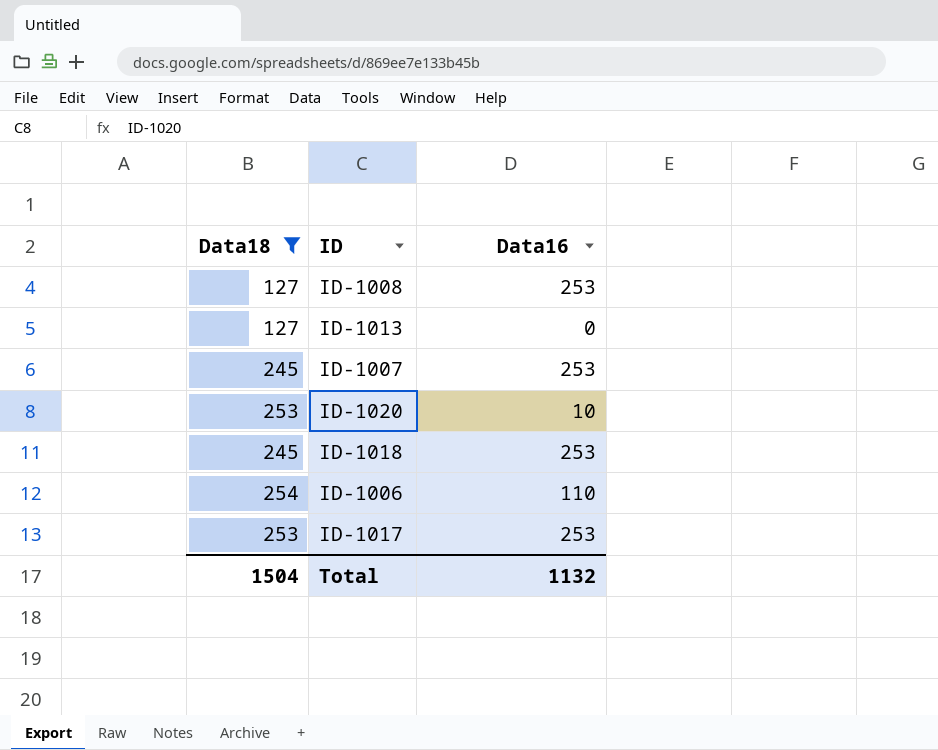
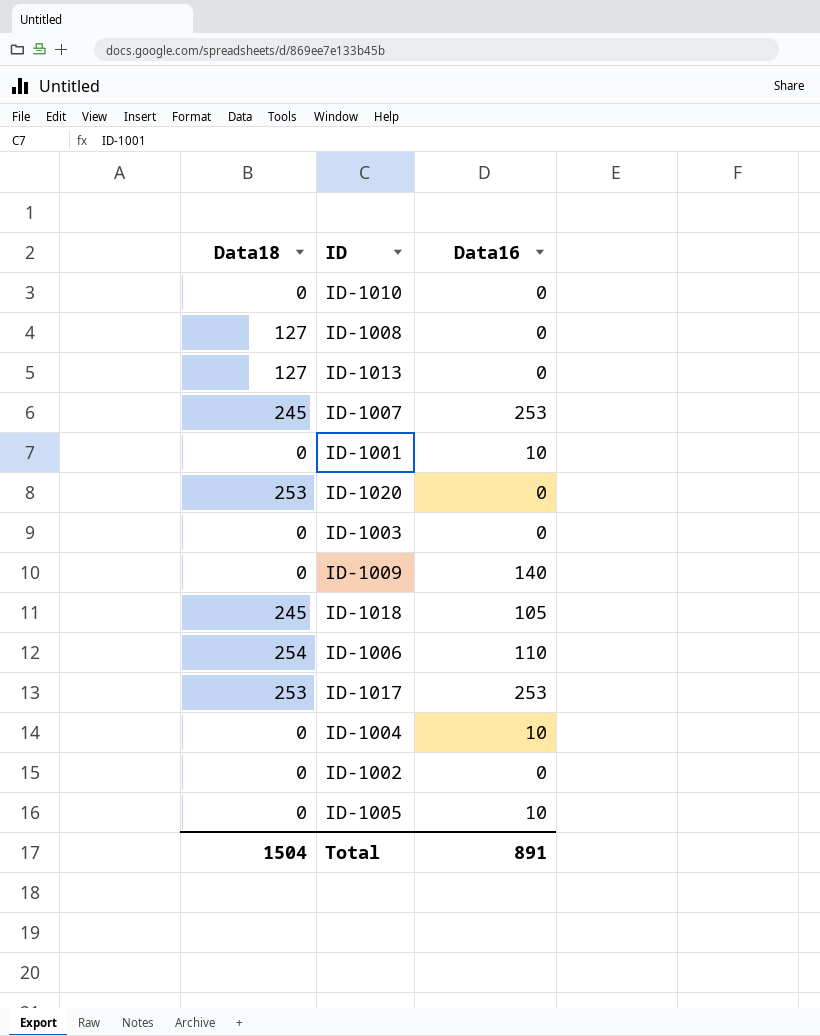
filter: Data18 != 0 -> none
ID-1008 | Data16: 253 -> 0
ID-1020 | Data16: 10 -> 0
ID-1018 | Data16: 253 -> 105
Total | Data16: 1132 -> 891

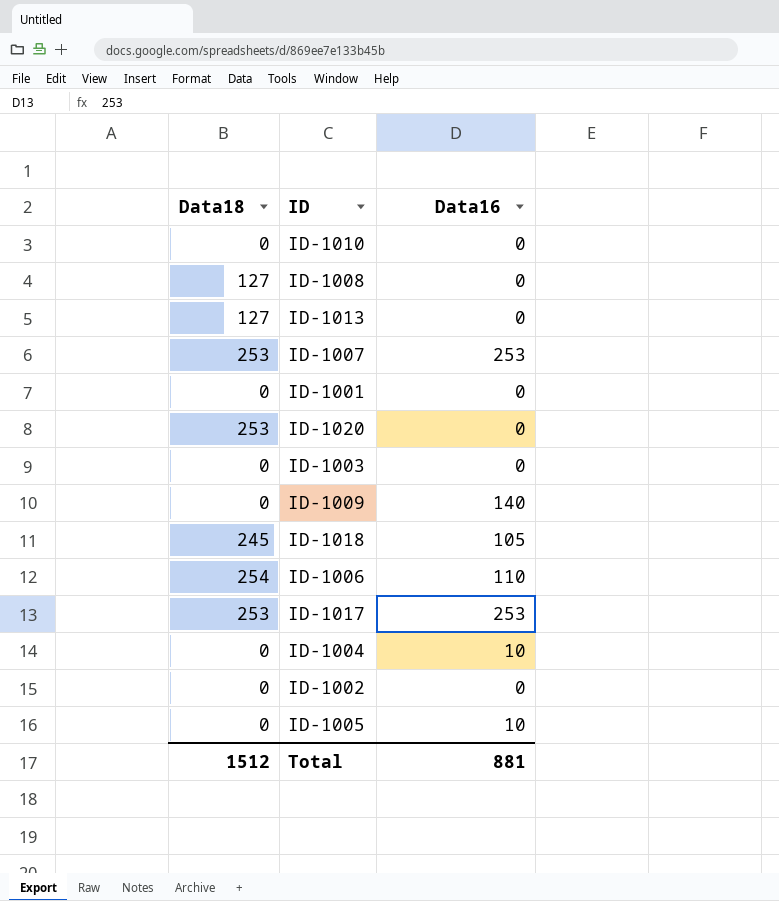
ID-1007 | Data18: 245 -> 253
ID-1001 | Data16: 10 -> 0
Total | Data18: 1504 -> 1512
Total | Data16: 891 -> 881

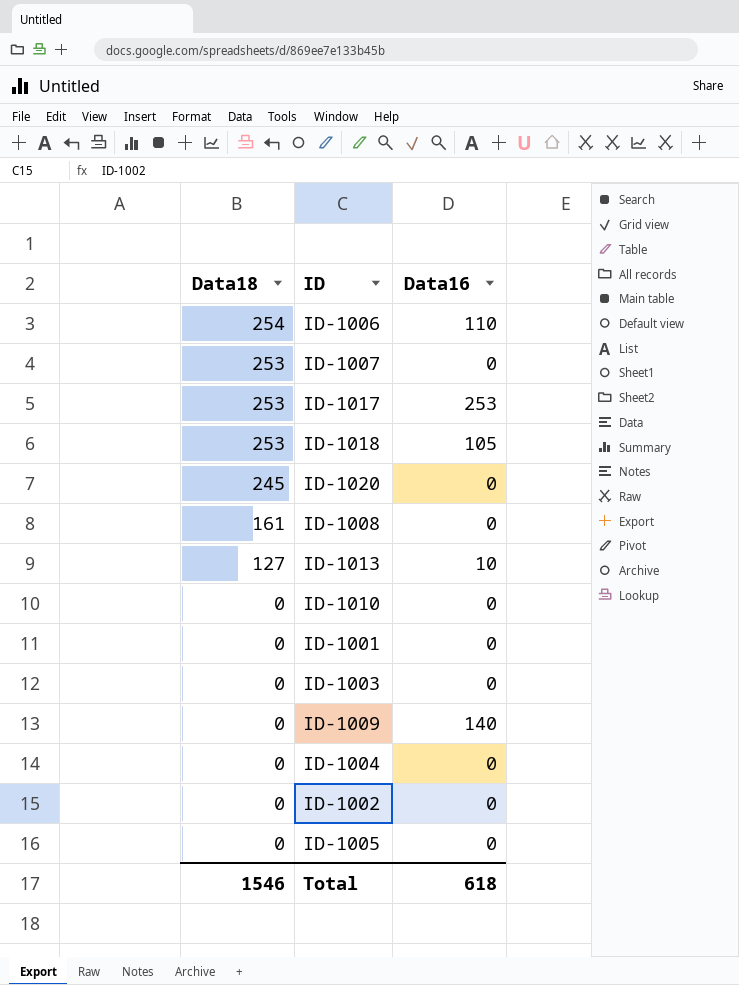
row order: none -> Data18 descending
ID-1007 | Data16: 253 -> 0
ID-1018 | Data18: 245 -> 253
ID-1020 | Data18: 253 -> 245
ID-1008 | Data18: 127 -> 161
ID-1013 | Data16: 0 -> 10
ID-1004 | Data16: 10 -> 0
ID-1005 | Data16: 10 -> 0
Total | Data18: 1512 -> 1546
Total | Data16: 881 -> 618

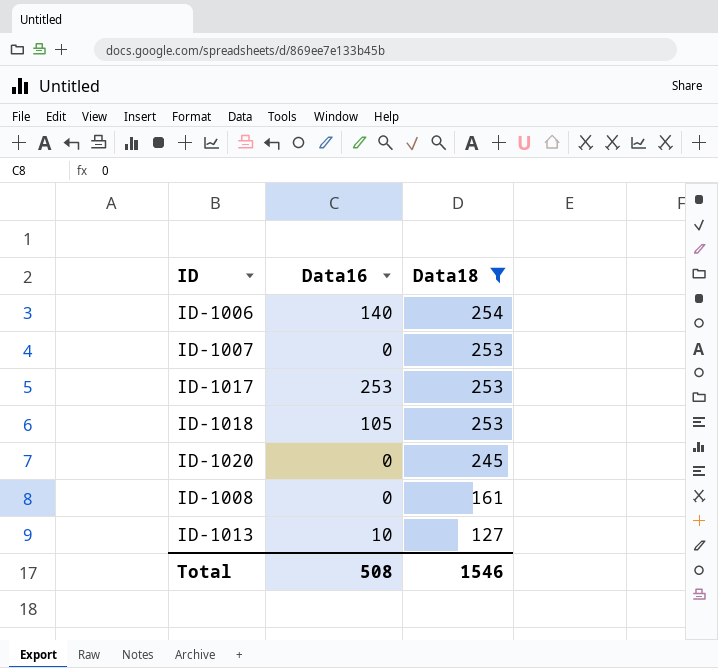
filter: none -> Data18 != 0
column Data18 | position: 1 -> 3
ID-1006 | Data16: 110 -> 140
Total | Data16: 618 -> 508

